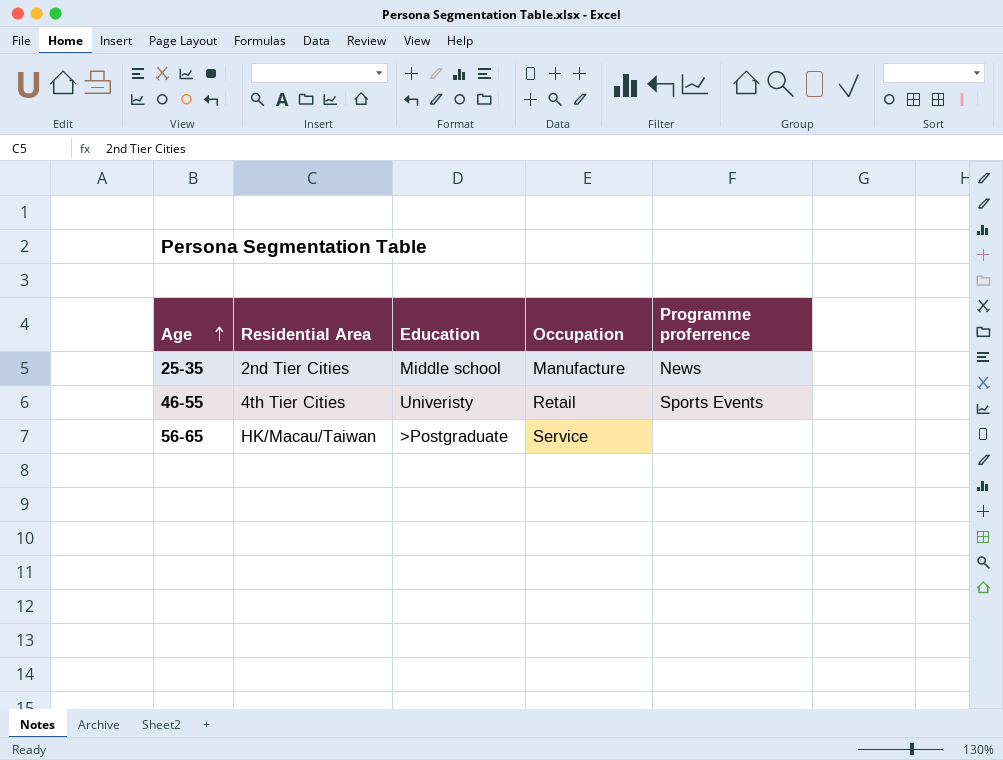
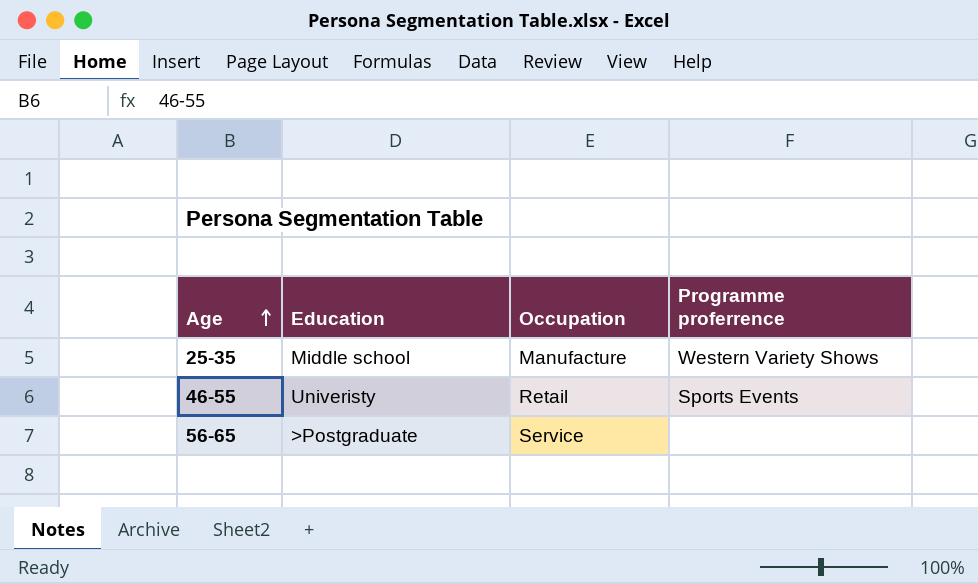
column Residential Area | position: 2 -> none
25-35 | Programme proferrence: News -> Western Variety Shows

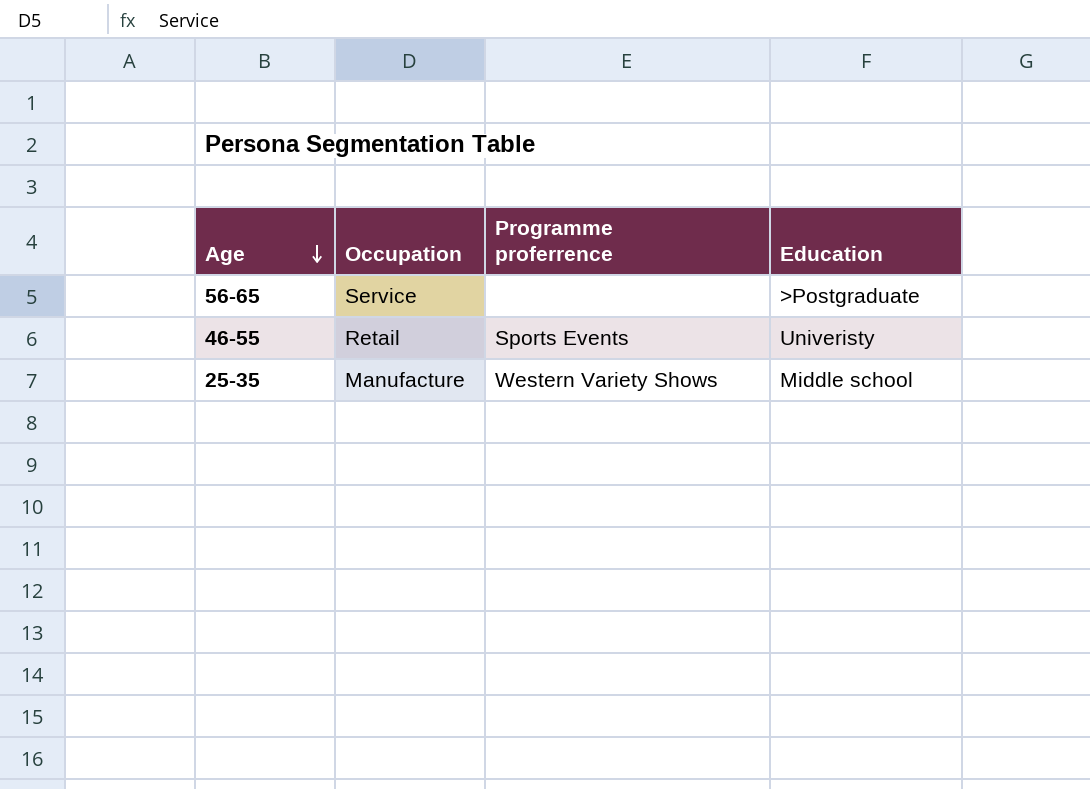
row order: Age ascending -> Age descending
column Education | position: 2 -> 4

